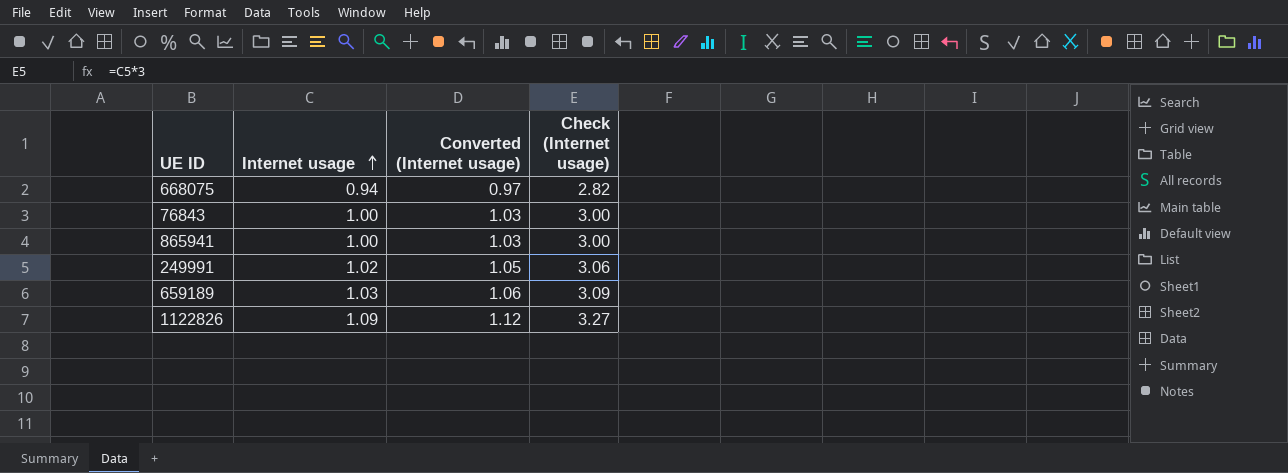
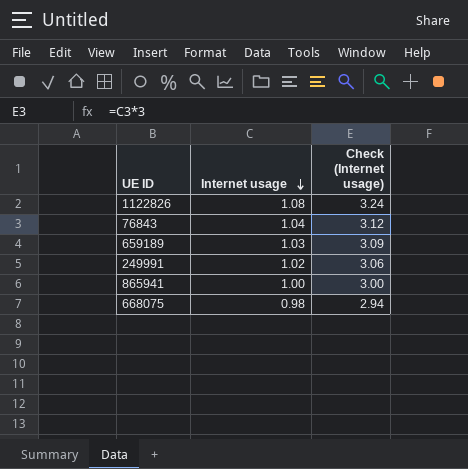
row order: Internet usage ascending -> Internet usage descending
column Converted (Internet usage) | formula: [Internet usage] * 1.03 -> none
1122826 | Internet usage: 1.09 -> 1.08
1122826 | Check (Internet usage): 3.27 -> 3.24
76843 | Internet usage: 1.00 -> 1.04
76843 | Check (Internet usage): 3.00 -> 3.12
668075 | Internet usage: 0.94 -> 0.98
668075 | Check (Internet usage): 2.82 -> 2.94

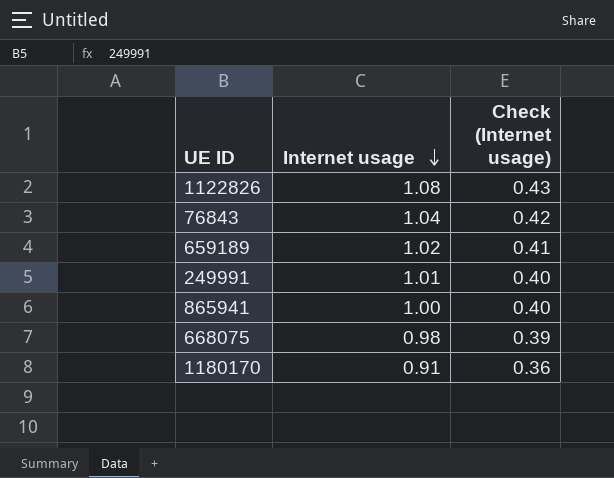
column Check (Internet usage) | formula: [Internet usage] * 3 -> [Internet usage] * 0.4
659189 | Internet usage: 1.03 -> 1.02
249991 | Internet usage: 1.02 -> 1.01
row 1180170: none -> 0.91 | 0.36

